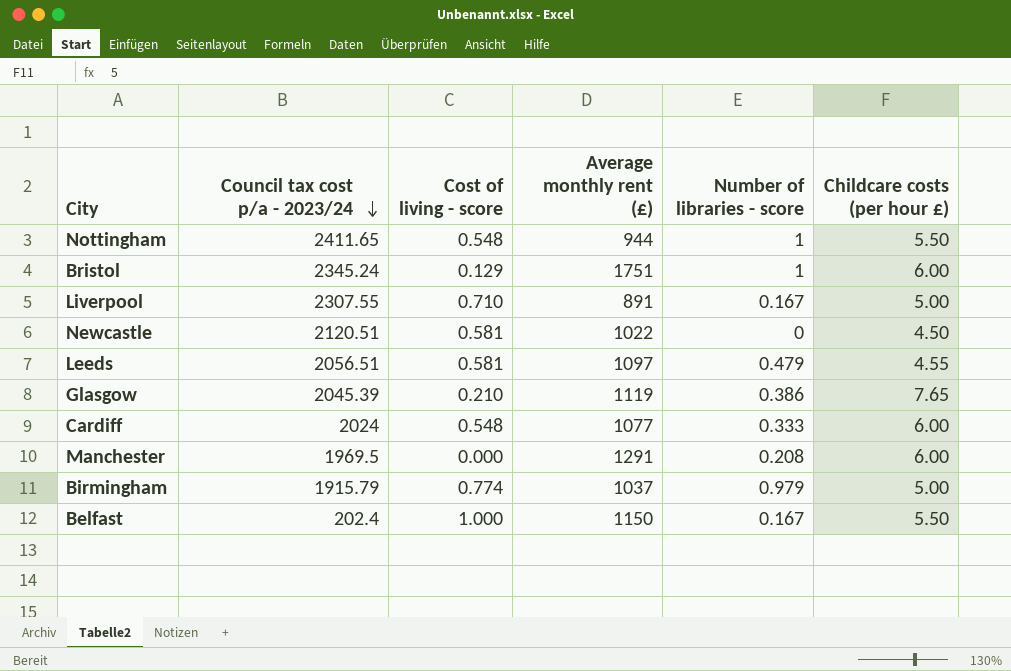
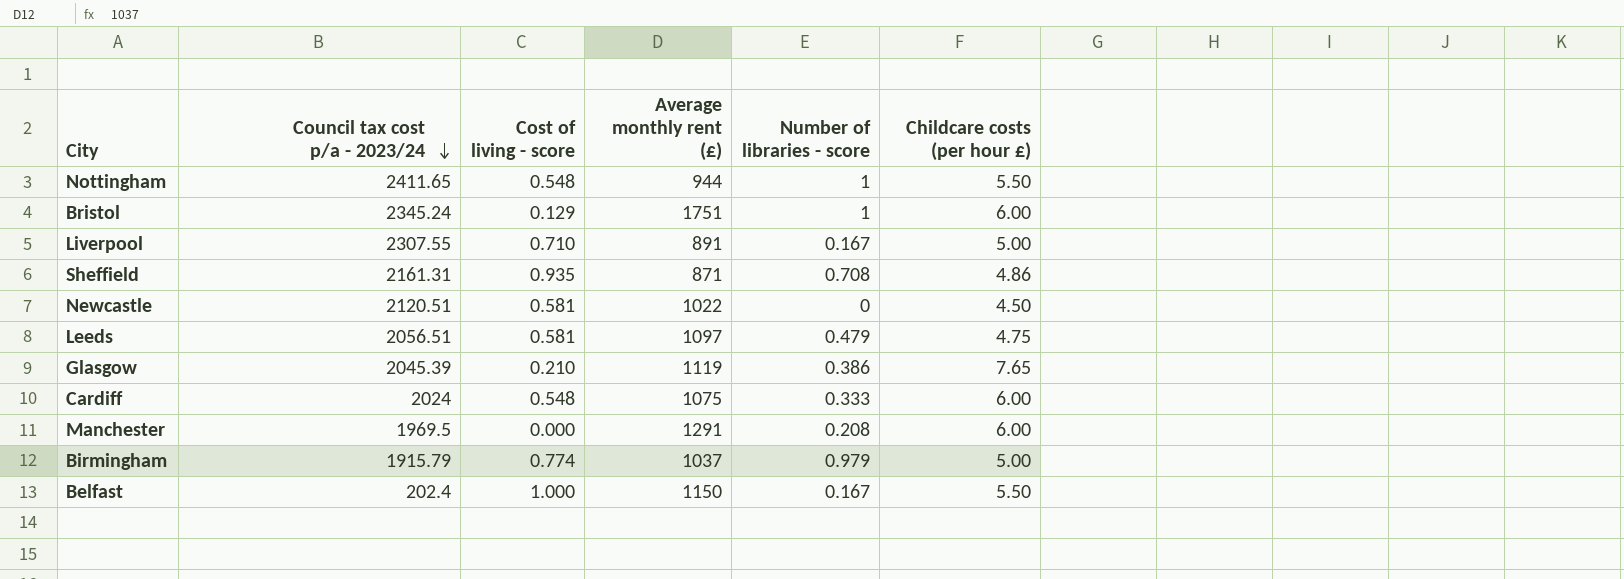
row Sheffield: none -> 2161.31 | 0.935 | 871 | 0.708 | 4.86
Leeds | Childcare costs (per hour £): 4.55 -> 4.75
Cardiff | Average monthly rent (£): 1077 -> 1075

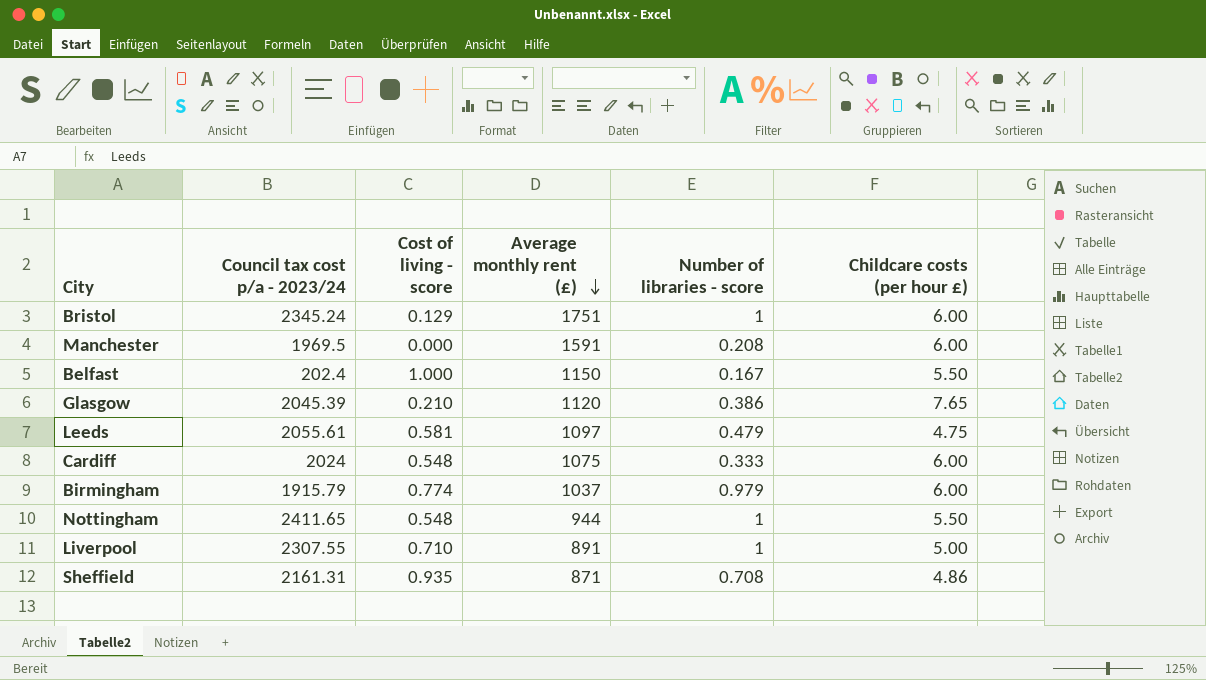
row order: Council tax cost p/a - 2023/24 descending -> Average monthly rent (£) descending
row Newcastle: 2120.51 | 0.581 | 1022 | 0 | 4.50 -> none
Manchester | Average monthly rent (£): 1291 -> 1591
Glasgow | Average monthly rent (£): 1119 -> 1120
Leeds | Council tax cost p/a - 2023/24: 2056.51 -> 2055.61
Birmingham | Childcare costs (per hour £): 5.00 -> 6.00
Liverpool | Number of libraries - score: 0.167 -> 1

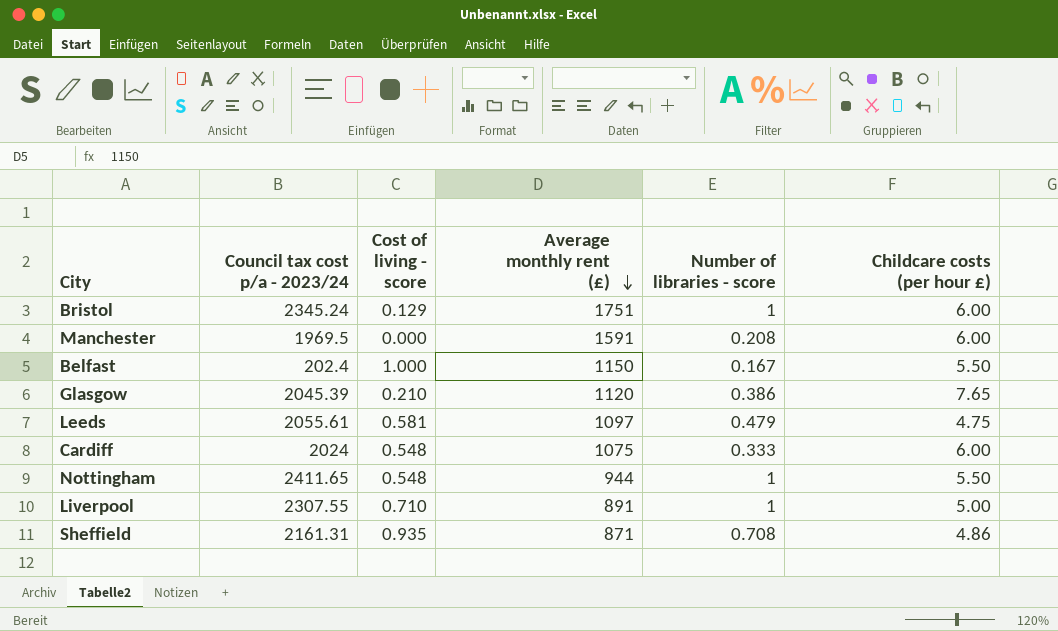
row Birmingham: 1915.79 | 0.774 | 1037 | 0.979 | 6.00 -> none

